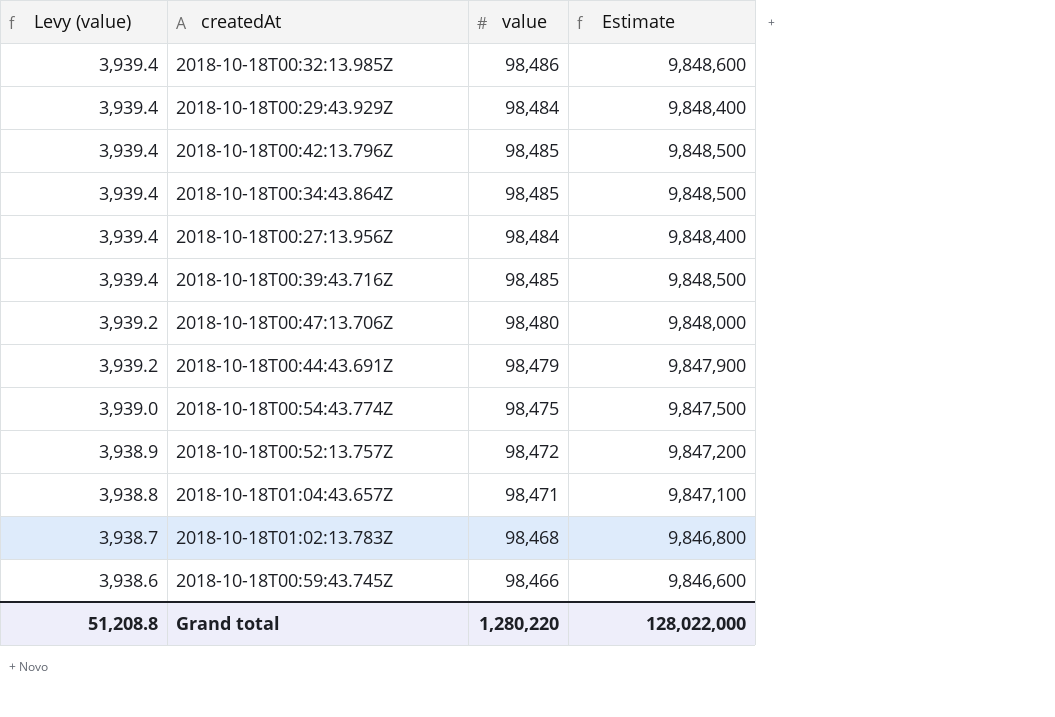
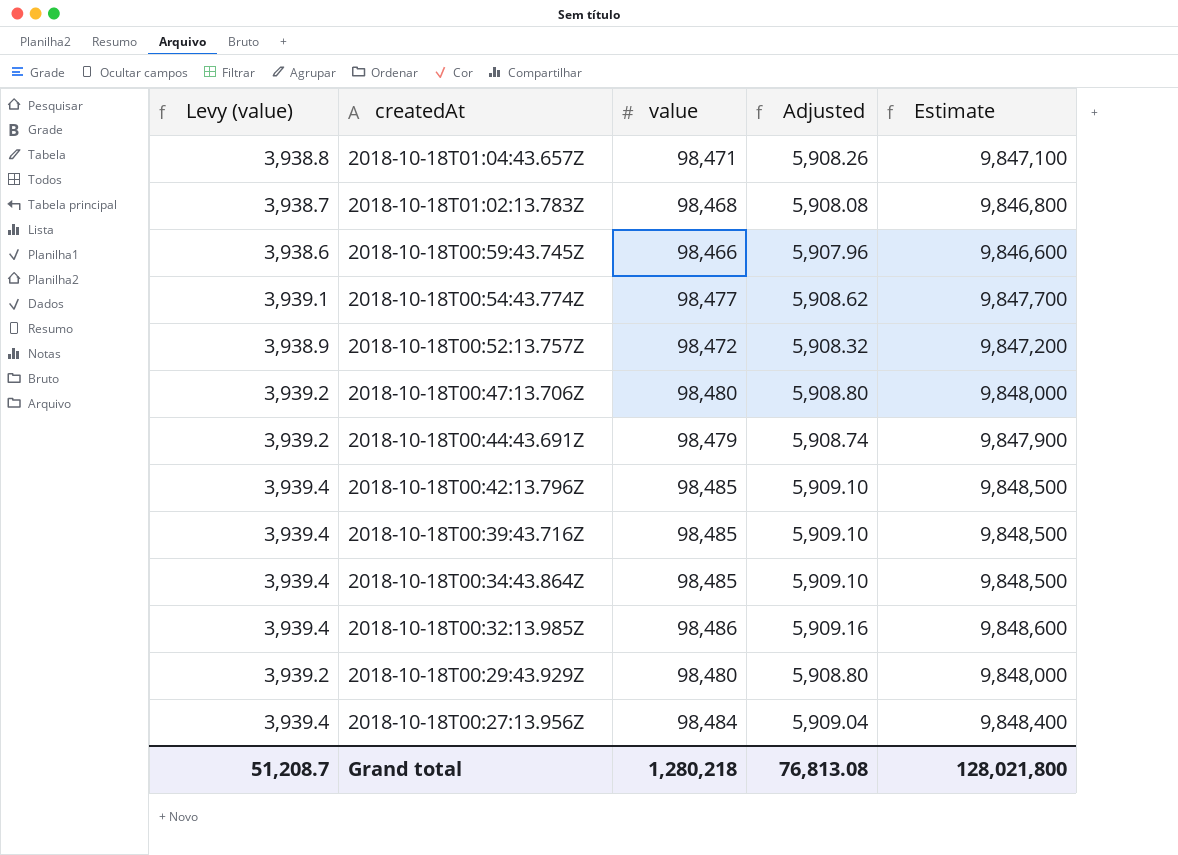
row order: Levy (value) descending -> createdAt descending
column Adjusted | formula: none -> [value] * 0.06
2018-10-18T00:54:43.774Z | Levy (value): 3,939.0 -> 3,939.1
2018-10-18T00:54:43.774Z | value: 98,475 -> 98,477
2018-10-18T00:54:43.774Z | Estimate: 9,847,500 -> 9,847,700
2018-10-18T00:29:43.929Z | Levy (value): 3,939.4 -> 3,939.2
2018-10-18T00:29:43.929Z | value: 98,484 -> 98,480
2018-10-18T00:29:43.929Z | Estimate: 9,848,400 -> 9,848,000
Grand total | Levy (value): 51,208.8 -> 51,208.7
Grand total | value: 1,280,220 -> 1,280,218
Grand total | Estimate: 128,022,000 -> 128,021,800

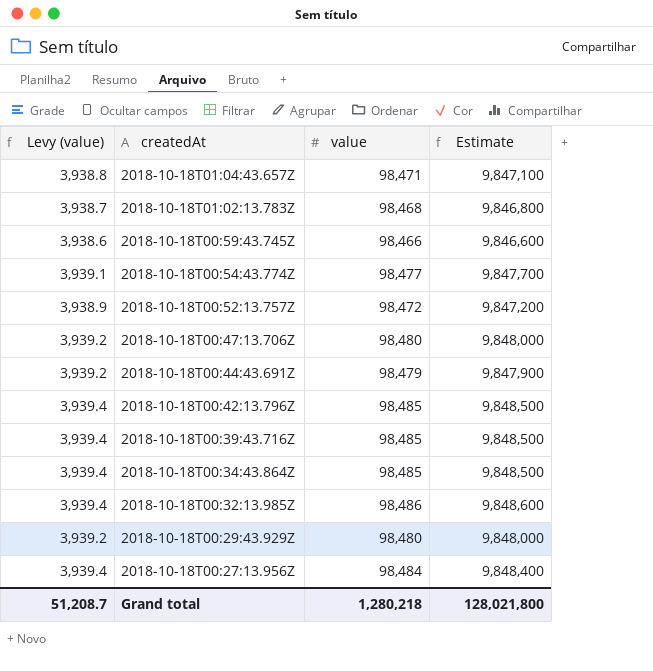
column Adjusted | formula: [value] * 0.06 -> none

